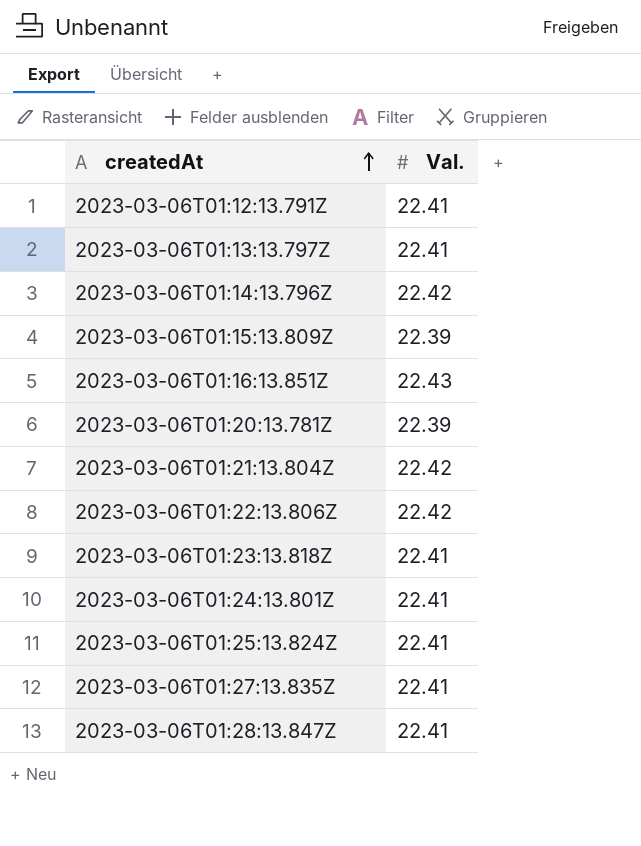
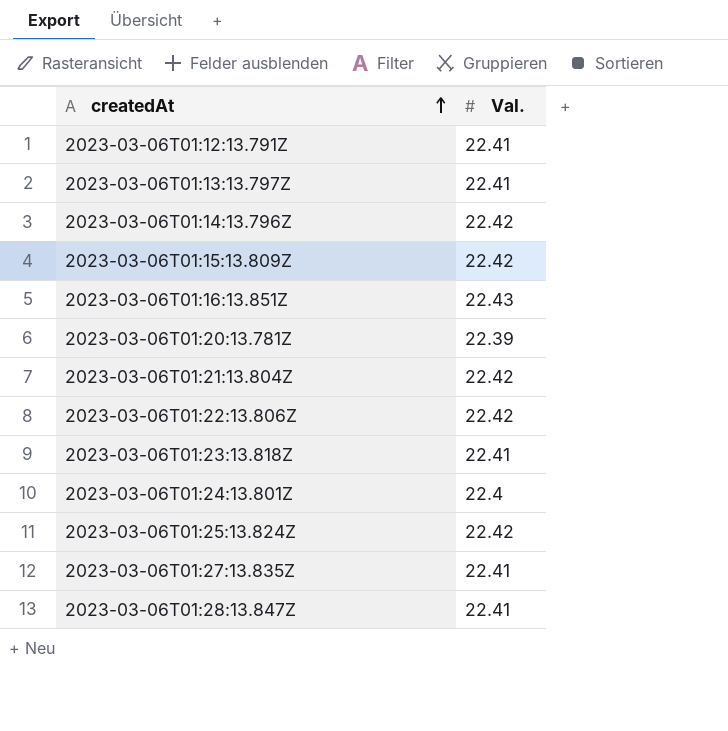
2023-03-06T01:15:13.809Z | Val.: 22.39 -> 22.42
2023-03-06T01:24:13.801Z | Val.: 22.41 -> 22.4
2023-03-06T01:25:13.824Z | Val.: 22.41 -> 22.42

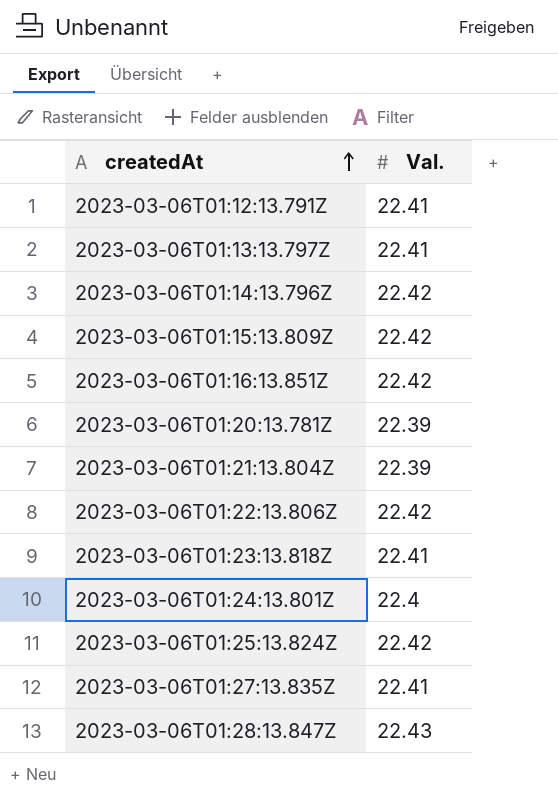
2023-03-06T01:16:13.851Z | Val.: 22.43 -> 22.42
2023-03-06T01:21:13.804Z | Val.: 22.42 -> 22.39
2023-03-06T01:28:13.847Z | Val.: 22.41 -> 22.43

